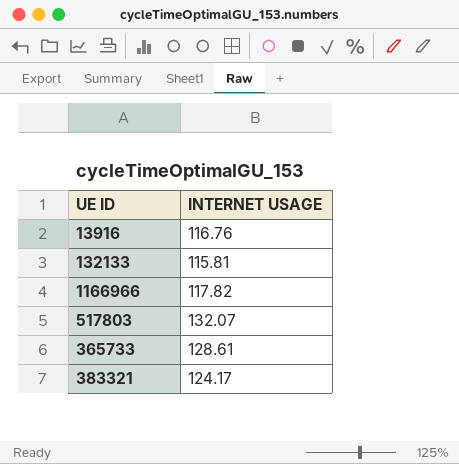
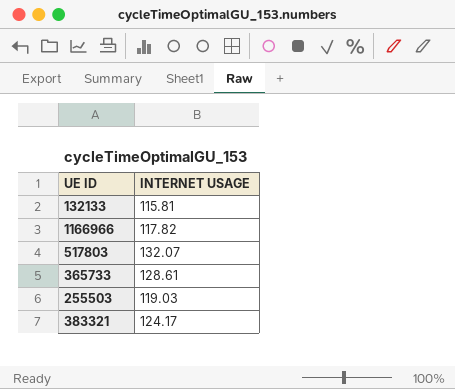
row 13916: 116.76 -> none
row 255503: none -> 119.03

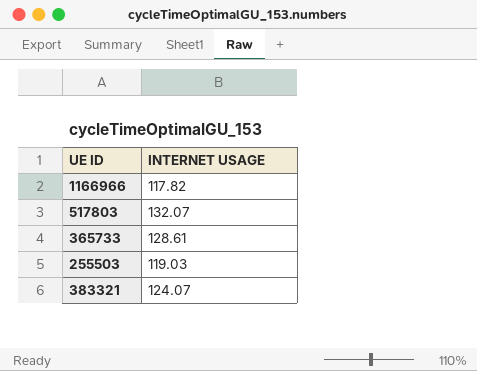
row 132133: 115.81 -> none
383321 | INTERNET USAGE: 124.17 -> 124.07

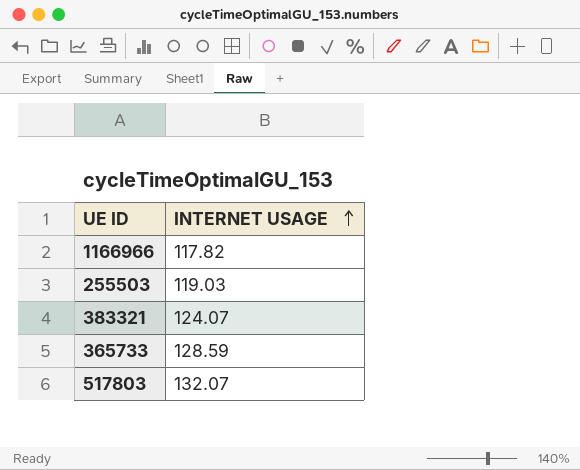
row order: none -> INTERNET USAGE ascending
365733 | INTERNET USAGE: 128.61 -> 128.59

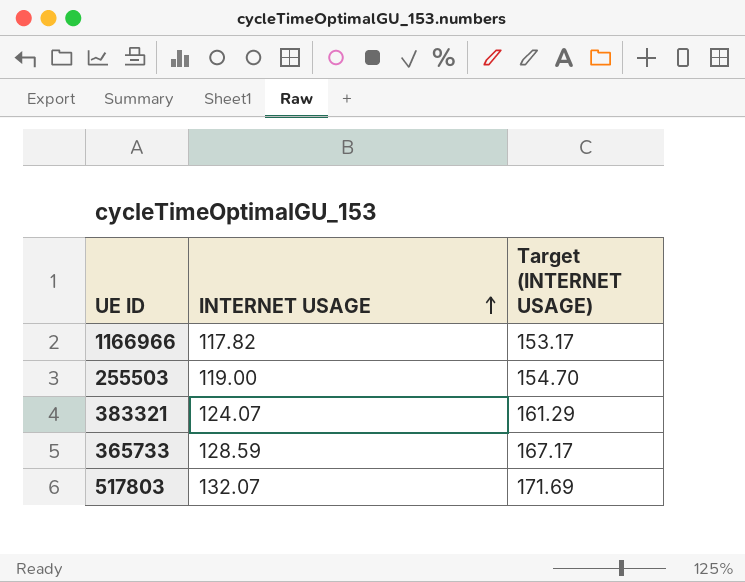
column Target (INTERNET USAGE) | formula: none -> [INTERNET USAGE] * 1.3
255503 | INTERNET USAGE: 119.03 -> 119.00

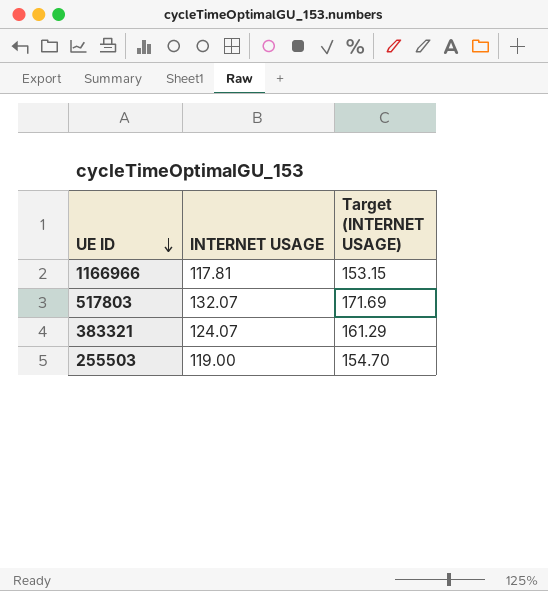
row order: INTERNET USAGE ascending -> UE ID descending
row 365733: 128.59 | 167.17 -> none
1166966 | INTERNET USAGE: 117.82 -> 117.81
1166966 | Target (INTERNET USAGE): 153.17 -> 153.15

